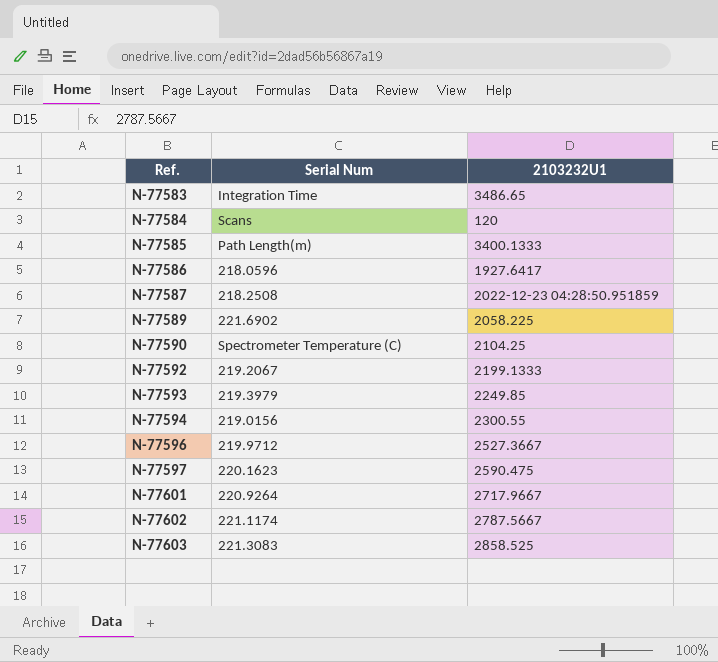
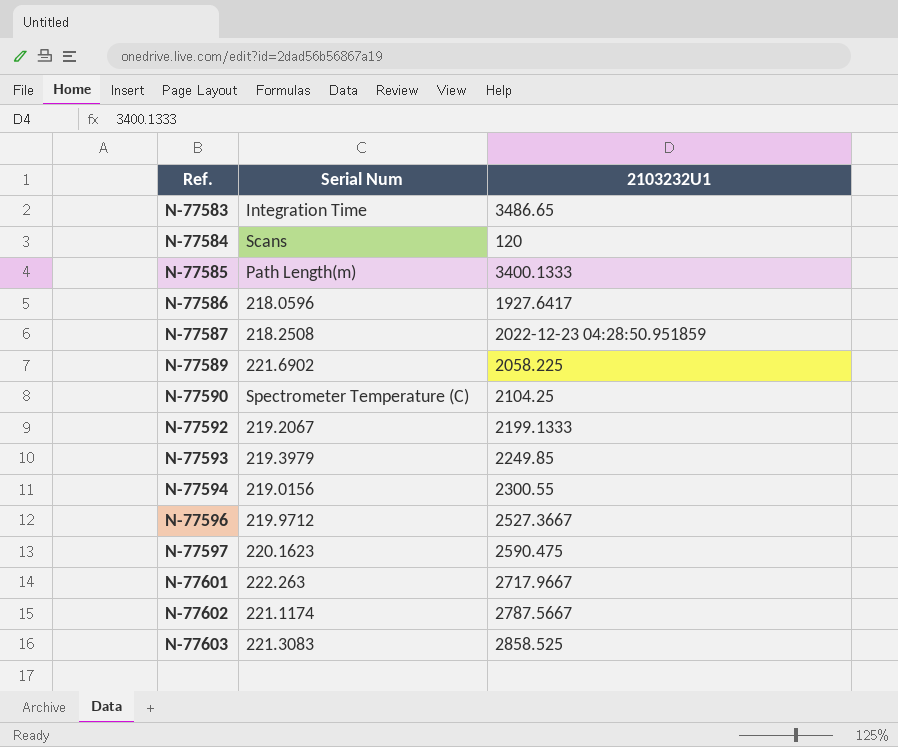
N-77601 | Serial Num: 220.9264 -> 222.263

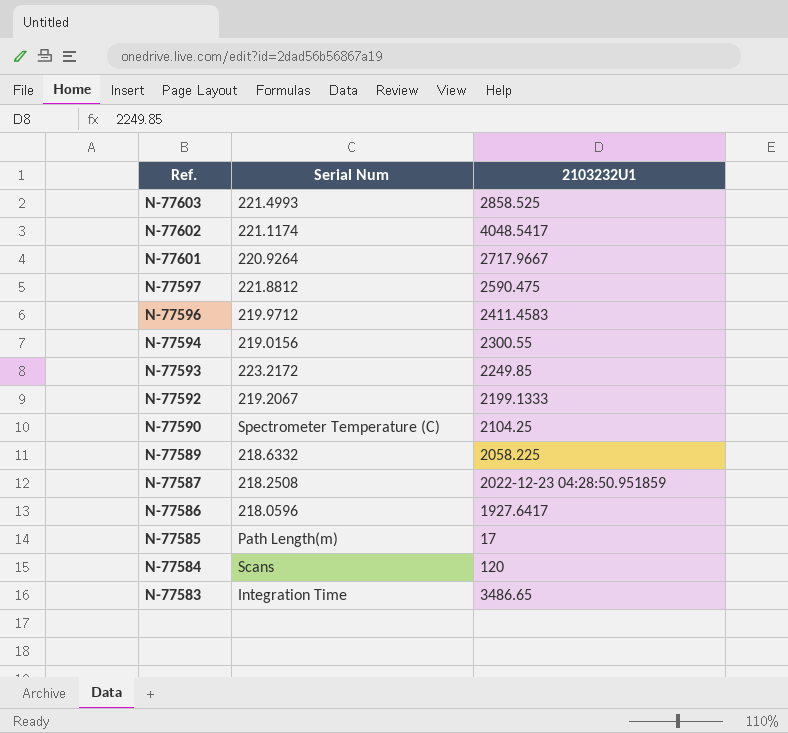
row order: Ref. ascending -> Ref. descending
N-77603 | Serial Num: 221.3083 -> 221.4993
N-77602 | 2103232U1: 2787.5667 -> 4048.5417
N-77601 | Serial Num: 222.263 -> 220.9264
N-77597 | Serial Num: 220.1623 -> 221.8812
N-77596 | 2103232U1: 2527.3667 -> 2411.4583
N-77593 | Serial Num: 219.3979 -> 223.2172
N-77589 | Serial Num: 221.6902 -> 218.6332
N-77585 | 2103232U1: 3400.1333 -> 17

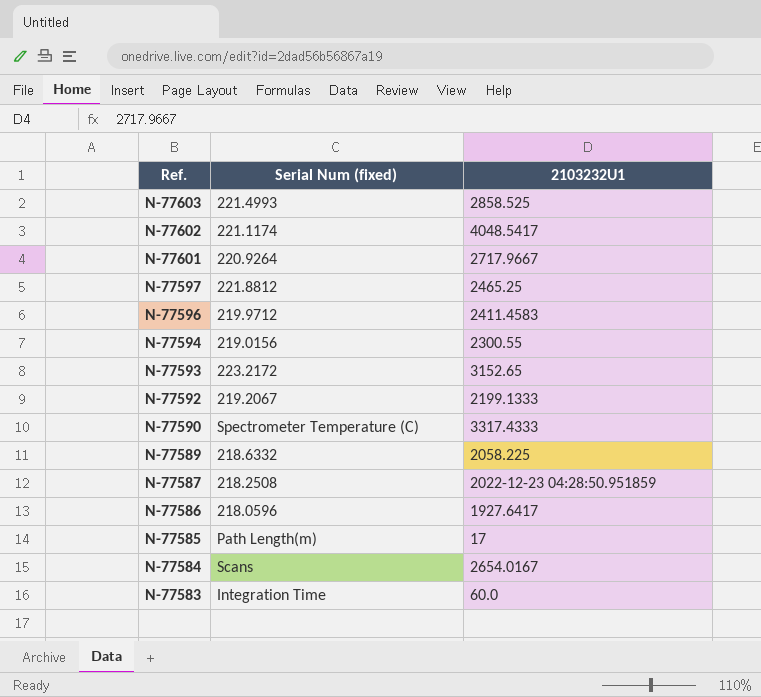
column name: Serial Num -> Serial Num (fixed)
N-77597 | 2103232U1: 2590.475 -> 2465.25
N-77593 | 2103232U1: 2249.85 -> 3152.65
N-77590 | 2103232U1: 2104.25 -> 3317.4333
N-77584 | 2103232U1: 120 -> 2654.0167
N-77583 | 2103232U1: 3486.65 -> 60.0

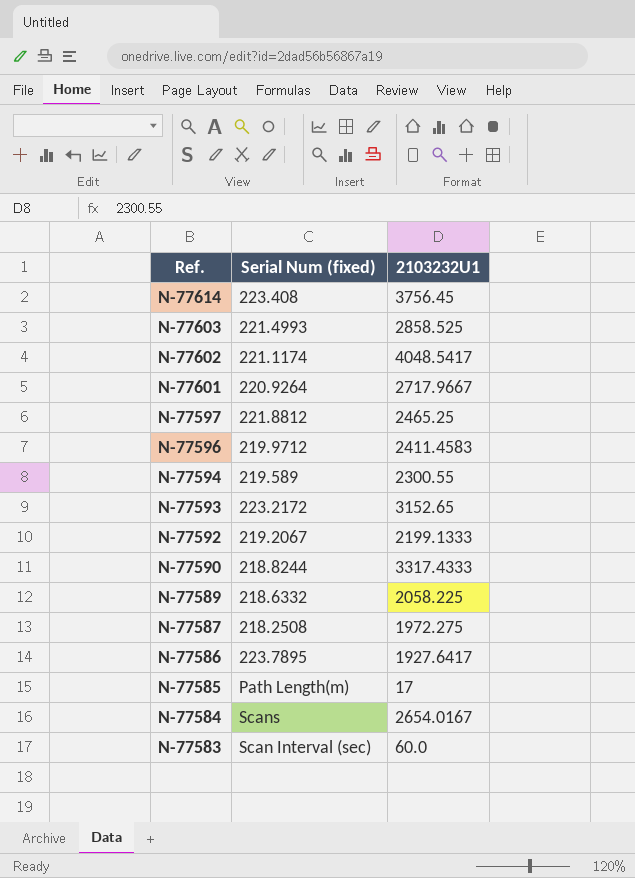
row N-77614: none -> 223.408 | 3756.45
N-77594 | Serial Num (fixed): 219.0156 -> 219.589
N-77590 | Serial Num (fixed): Spectrometer Temperature (C) -> 218.8244
N-77587 | 2103232U1: 2022-12-23 04:28:50.951859 -> 1972.275
N-77586 | Serial Num (fixed): 218.0596 -> 223.7895
N-77583 | Serial Num (fixed): Integration Time -> Scan Interval (sec)

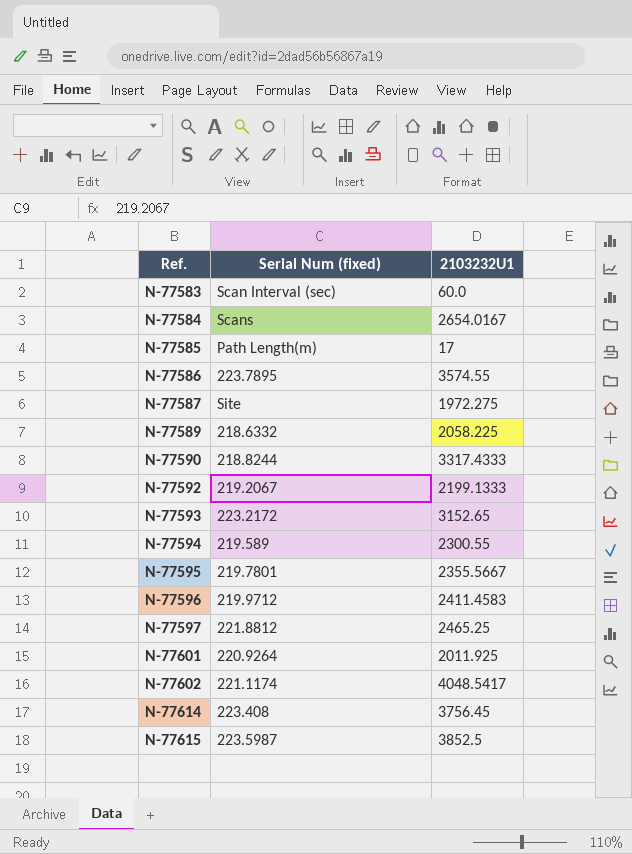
row order: Ref. descending -> Ref. ascending
row N-77603: 221.4993 | 2858.525 -> none
N-77586 | 2103232U1: 1927.6417 -> 3574.55
N-77587 | Serial Num (fixed): 218.2508 -> Site
row N-77595: none -> 219.7801 | 2355.5667
N-77601 | 2103232U1: 2717.9667 -> 2011.925
row N-77615: none -> 223.5987 | 3852.5

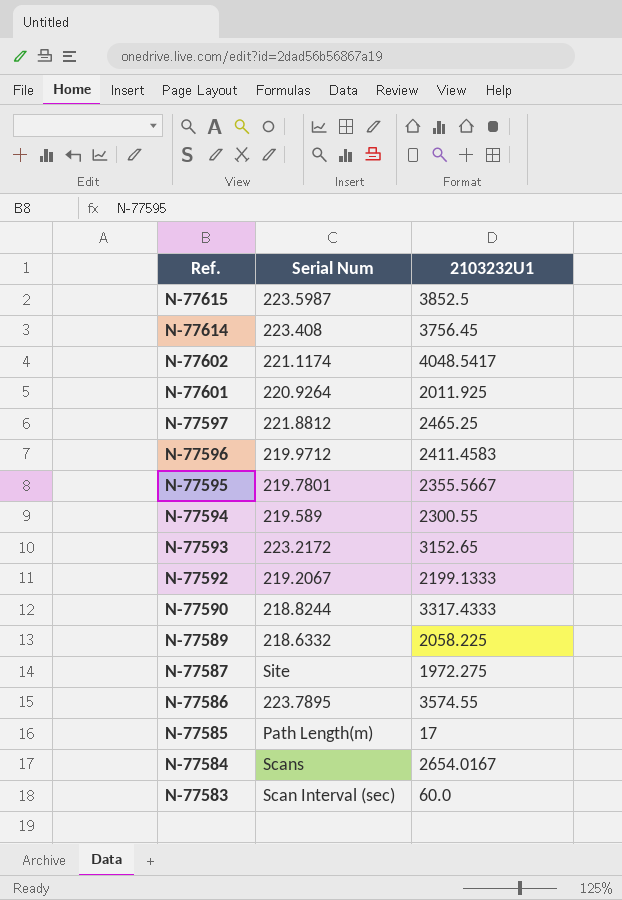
row order: Ref. ascending -> Ref. descending
column name: Serial Num (fixed) -> Serial Num

